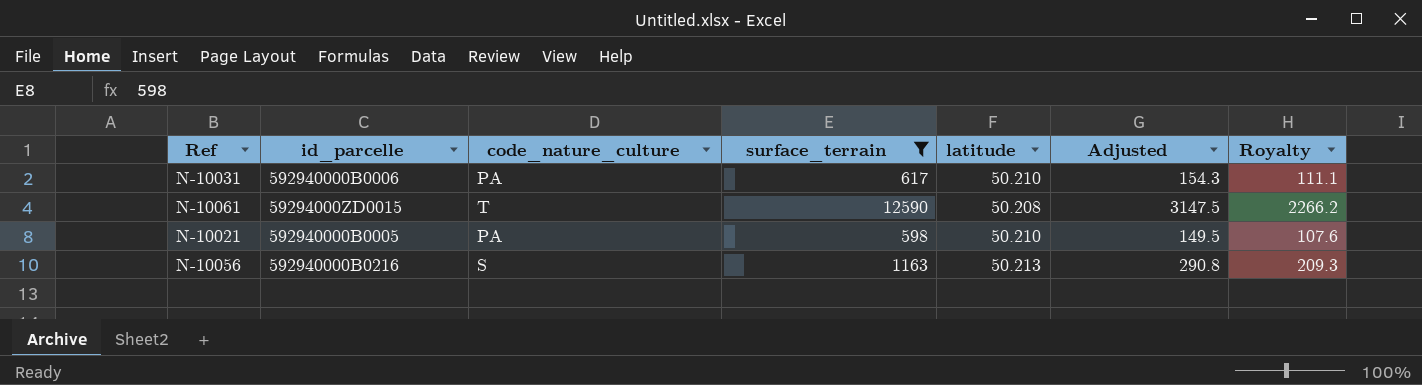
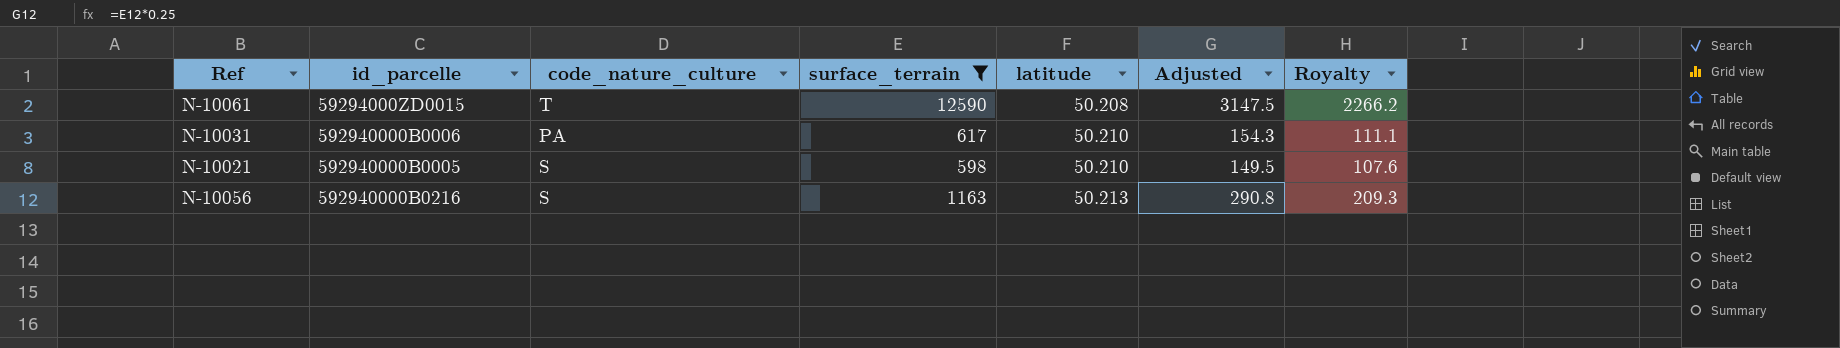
row order: none -> latitude ascending
N-10021 | code_nature_culture: PA -> S

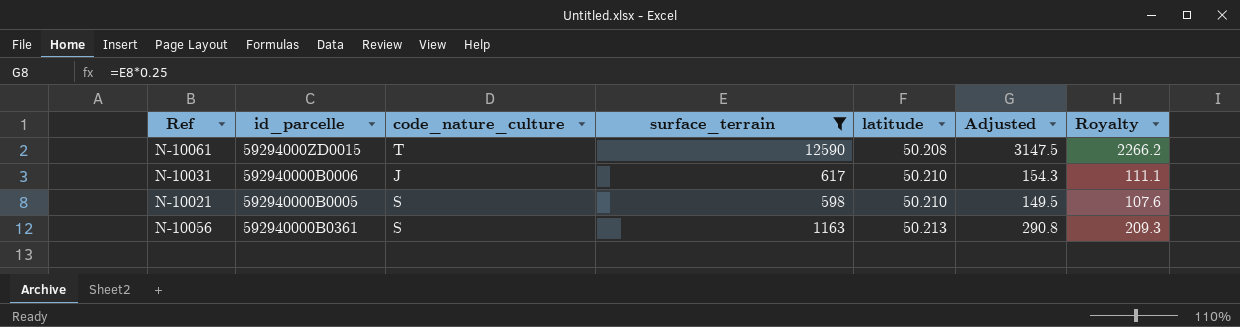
N-10031 | code_nature_culture: PA -> J
N-10056 | id_parcelle: 592940000B0216 -> 592940000B0361

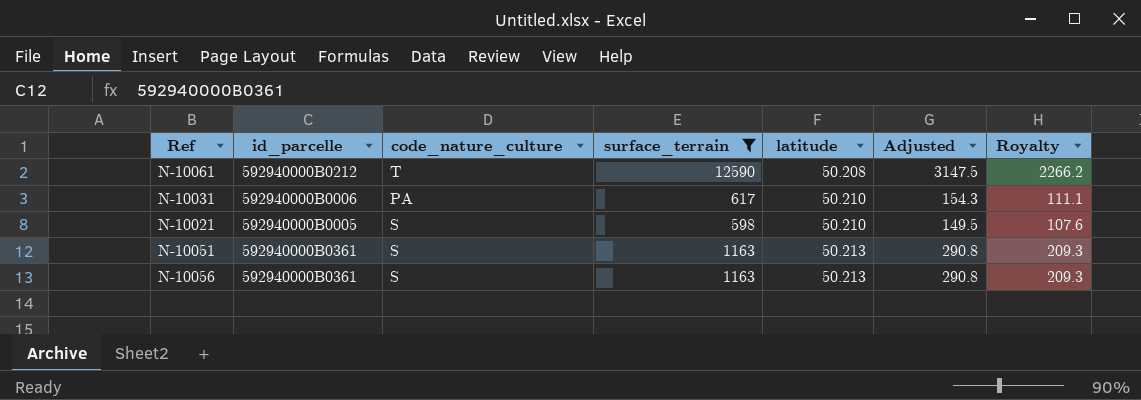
N-10061 | id_parcelle: 59294000ZD0015 -> 592940000B0212
N-10031 | code_nature_culture: J -> PA
row N-10051: none -> 592940000B0361 | S | 1163 | 50.213 | 290.8 | 209.3

